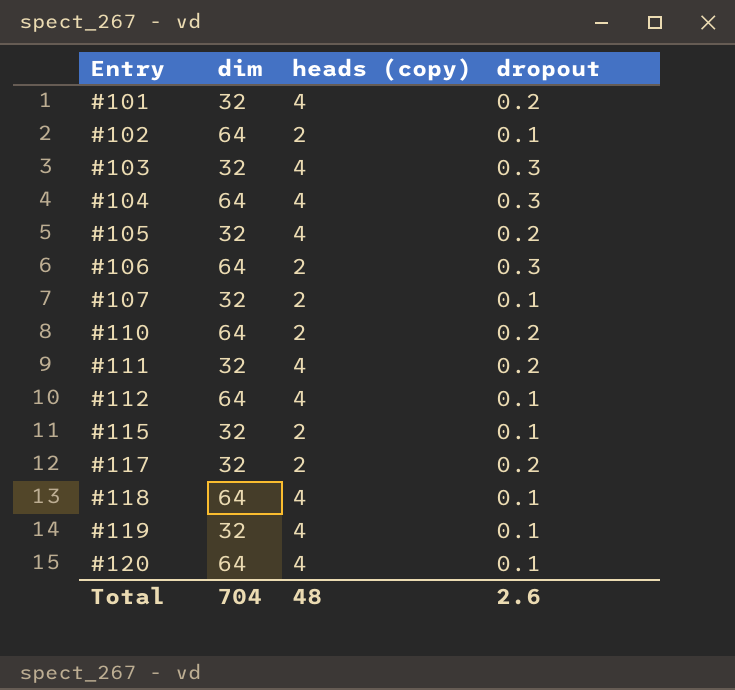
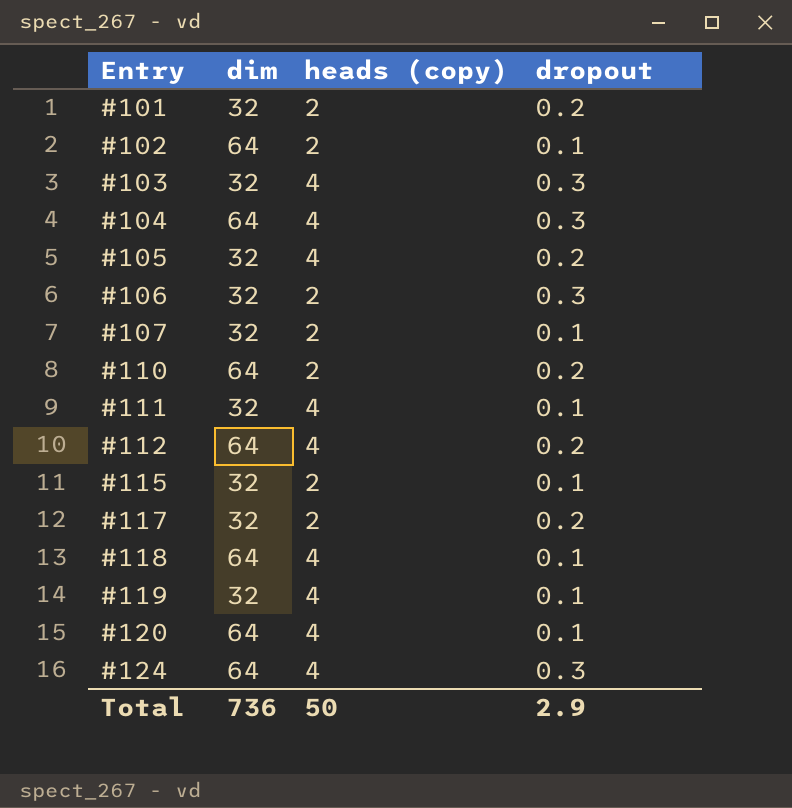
#101 | heads (copy): 4 -> 2
#106 | dim: 64 -> 32
#111 | dropout: 0.2 -> 0.1
#112 | dropout: 0.1 -> 0.2
row #124: none -> 64 | 4 | 0.3
Total | dim: 704 -> 736
Total | heads (copy): 48 -> 50
Total | dropout: 2.6 -> 2.9

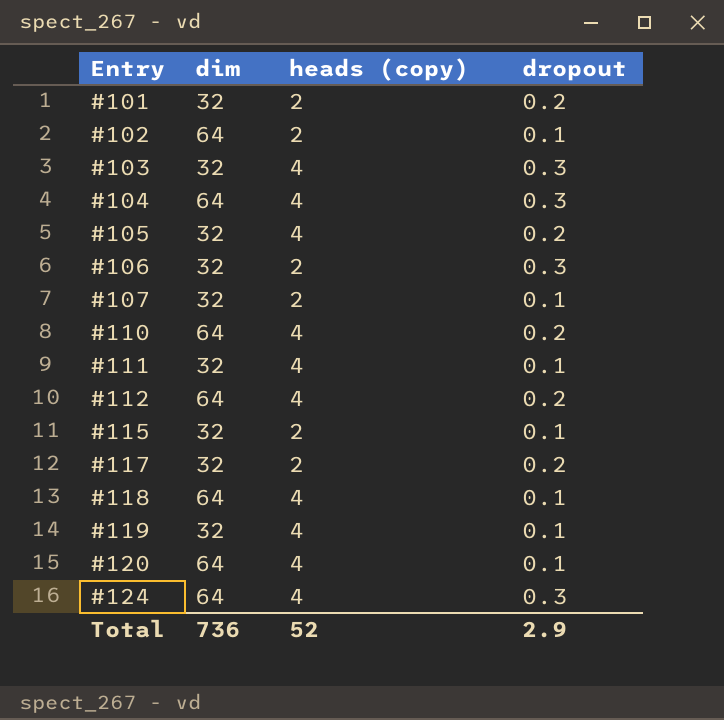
#110 | heads (copy): 2 -> 4
Total | heads (copy): 50 -> 52

